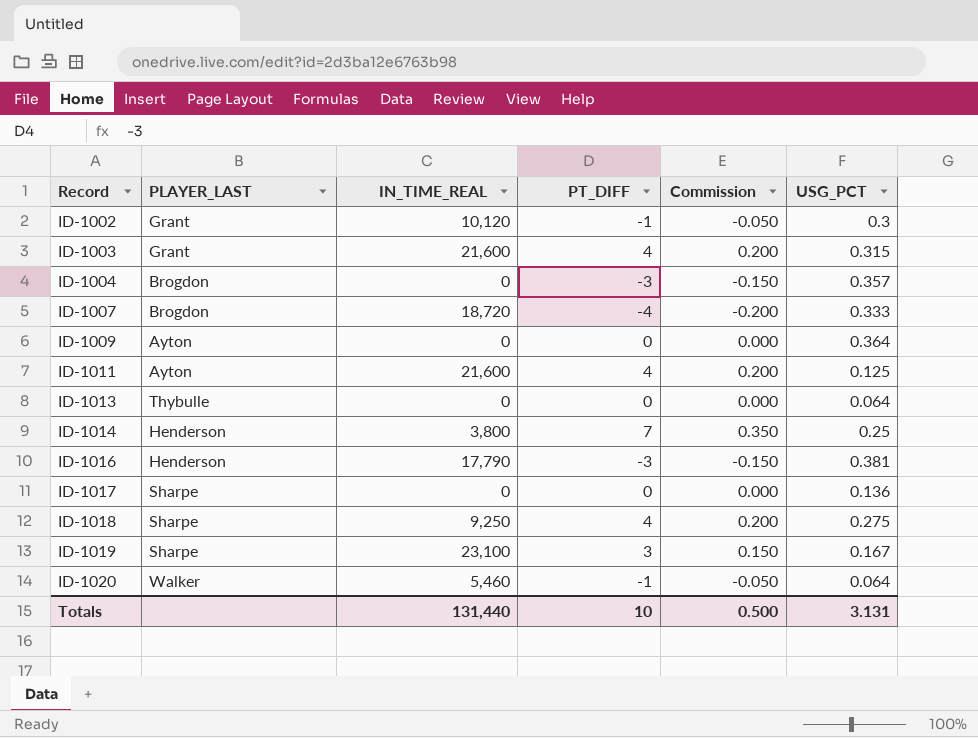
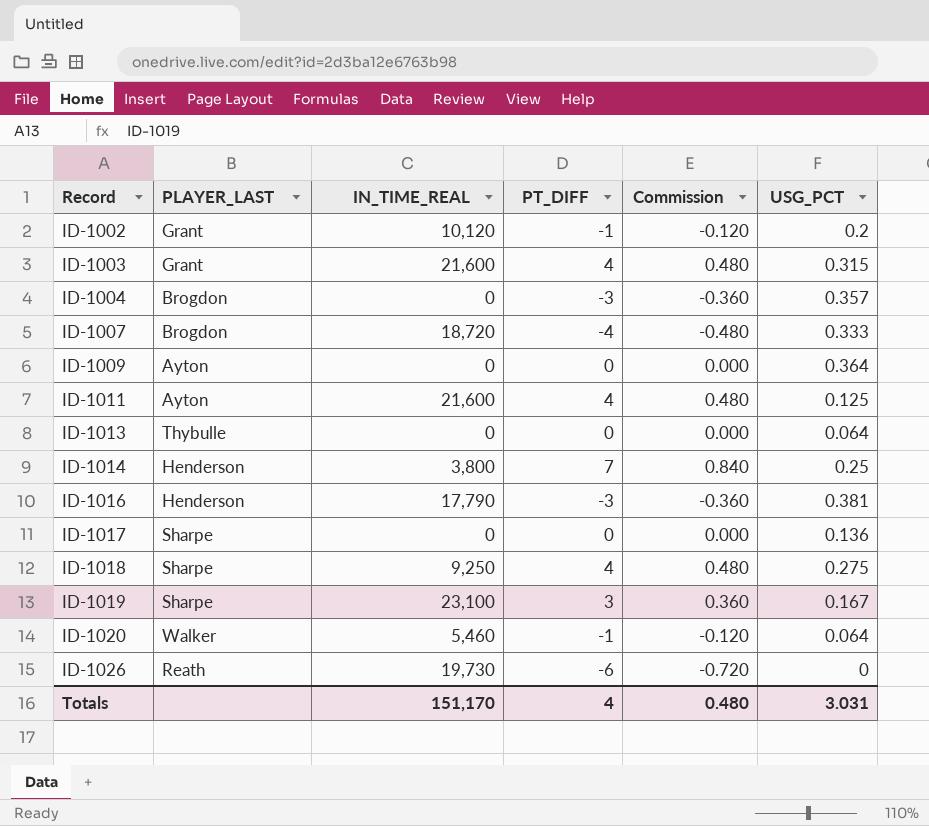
column Commission | formula: [PT_DIFF] * 0.05 -> [PT_DIFF] * 0.12
ID-1002 | USG_PCT: 0.3 -> 0.2
row ID-1026: none -> Reath | 19,730 | -6 | -0.720 | 0
Totals | IN_TIME_REAL: 131,440 -> 151,170
Totals | PT_DIFF: 10 -> 4
Totals | Commission: 0.500 -> 0.480
Totals | USG_PCT: 3.131 -> 3.031

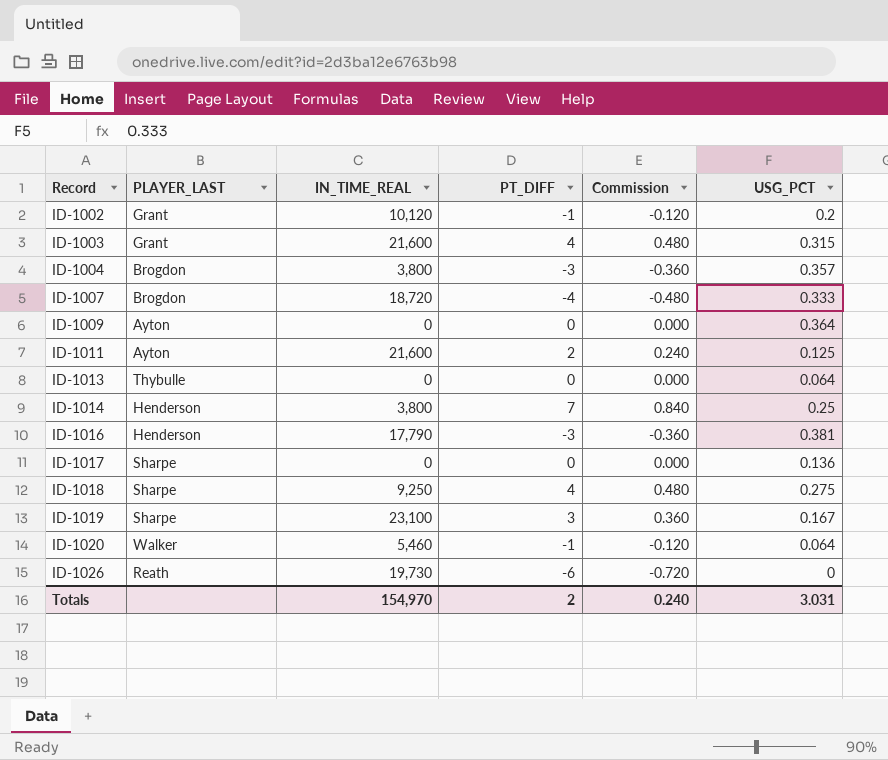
ID-1004 | IN_TIME_REAL: 0 -> 3,800
ID-1011 | PT_DIFF: 4 -> 2
ID-1011 | Commission: 0.480 -> 0.240
Totals | IN_TIME_REAL: 151,170 -> 154,970
Totals | PT_DIFF: 4 -> 2
Totals | Commission: 0.480 -> 0.240

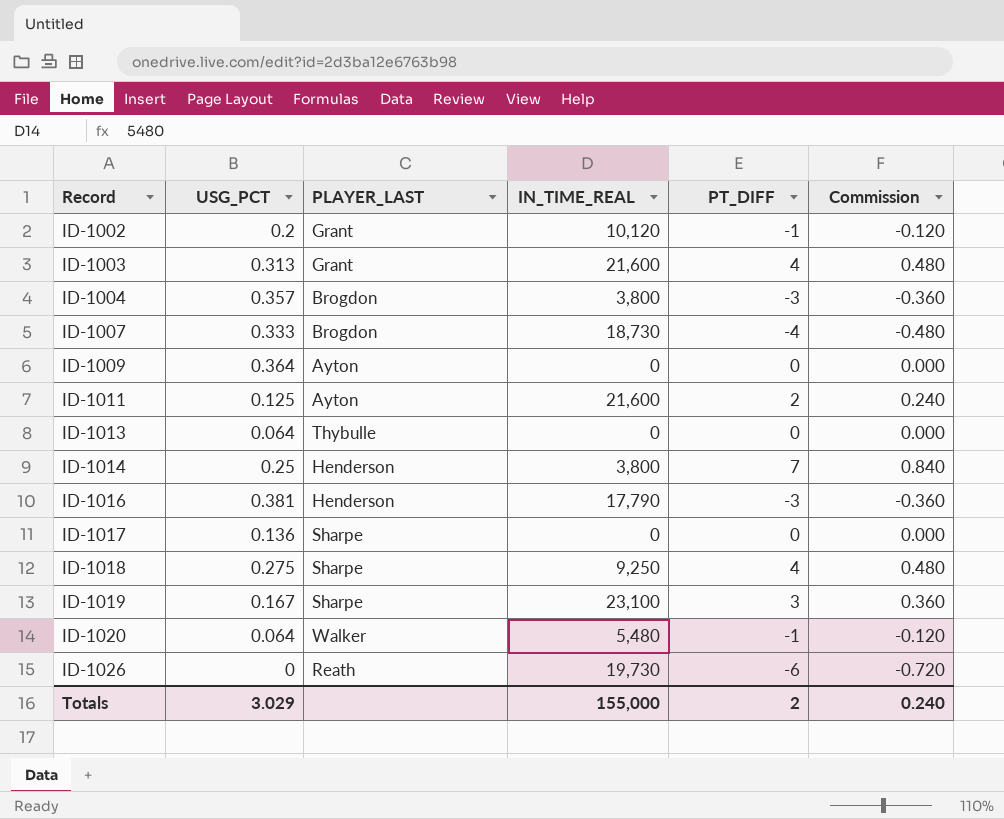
column USG_PCT | position: 6 -> 2
ID-1003 | USG_PCT: 0.315 -> 0.313
ID-1007 | IN_TIME_REAL: 18,720 -> 18,730
ID-1020 | IN_TIME_REAL: 5,460 -> 5,480
Totals | USG_PCT: 3.031 -> 3.029
Totals | IN_TIME_REAL: 154,970 -> 155,000

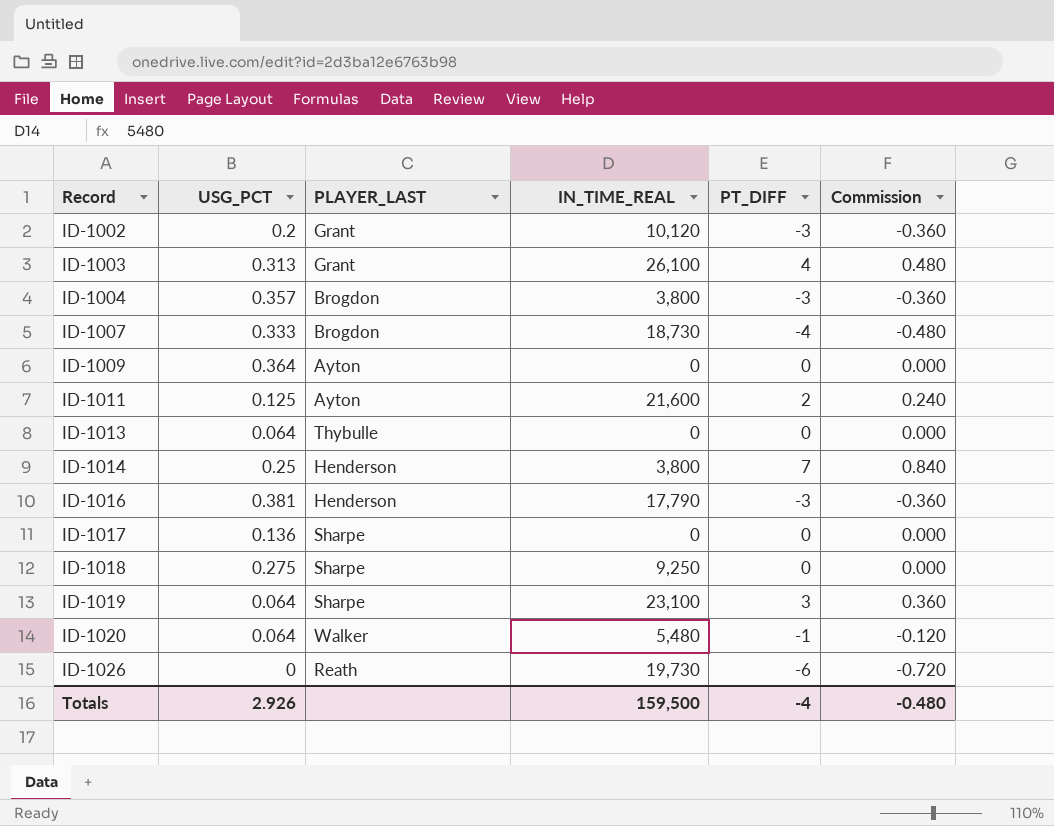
ID-1002 | PT_DIFF: -1 -> -3
ID-1002 | Commission: -0.120 -> -0.360
ID-1003 | IN_TIME_REAL: 21,600 -> 26,100
ID-1018 | PT_DIFF: 4 -> 0
ID-1018 | Commission: 0.480 -> 0.000
ID-1019 | USG_PCT: 0.167 -> 0.064
Totals | USG_PCT: 3.029 -> 2.926
Totals | IN_TIME_REAL: 155,000 -> 159,500
Totals | PT_DIFF: 2 -> -4
Totals | Commission: 0.240 -> -0.480

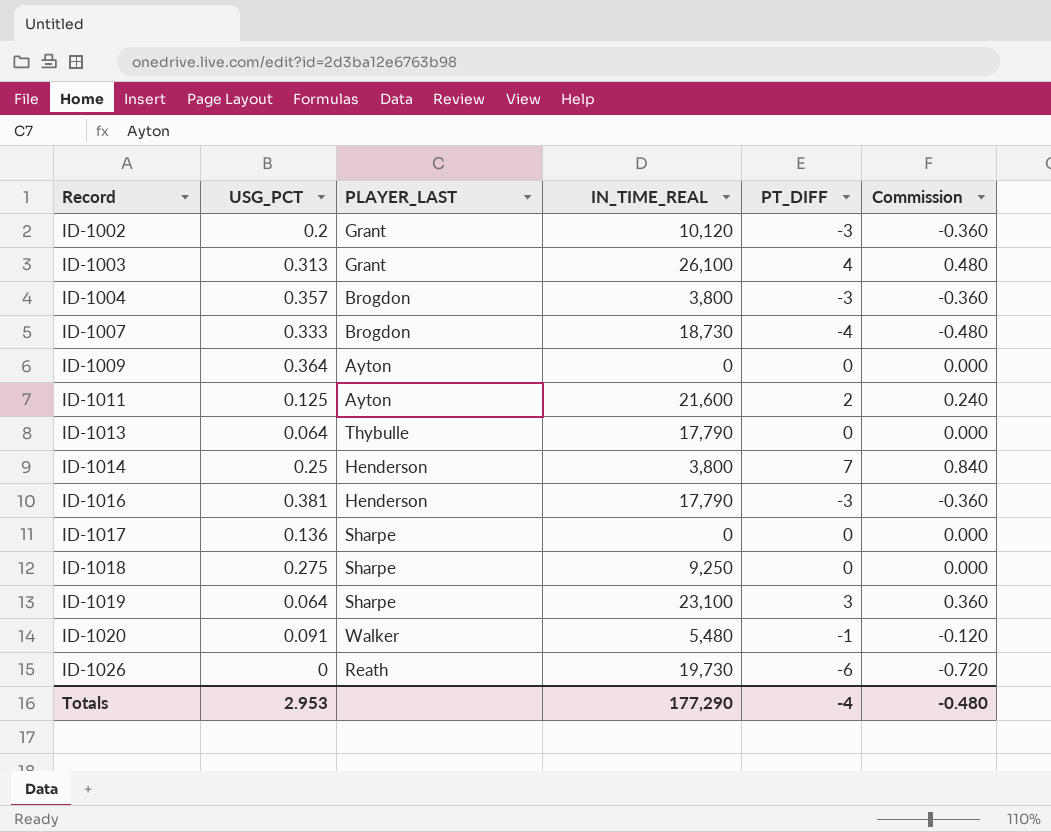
ID-1013 | IN_TIME_REAL: 0 -> 17,790
ID-1020 | USG_PCT: 0.064 -> 0.091
Totals | USG_PCT: 2.926 -> 2.953
Totals | IN_TIME_REAL: 159,500 -> 177,290

